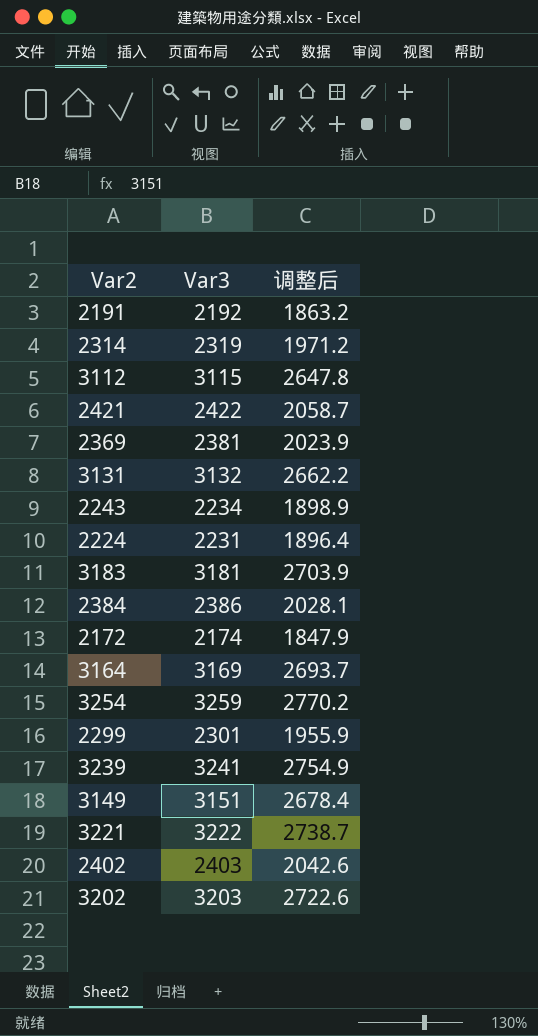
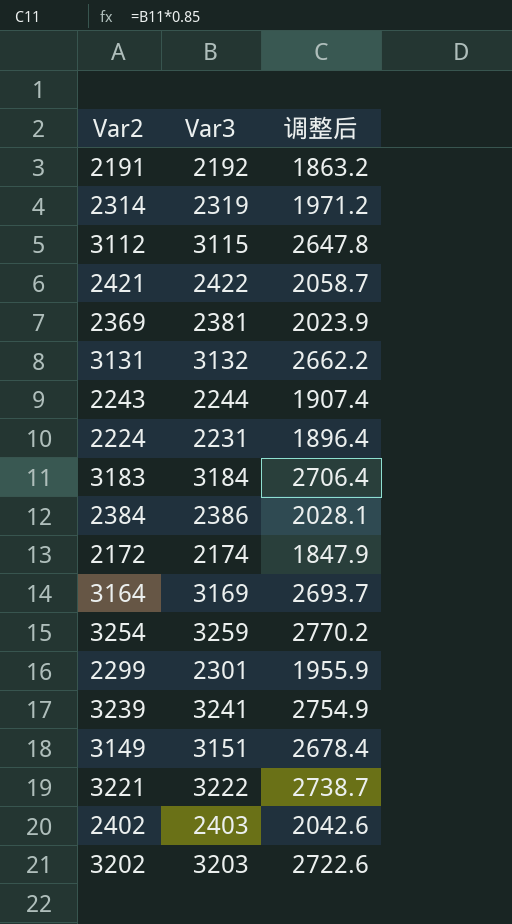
2243 | Var3: 2234 -> 2244
2243 | 调整后: 1898.9 -> 1907.4
3183 | Var3: 3181 -> 3184
3183 | 调整后: 2703.9 -> 2706.4

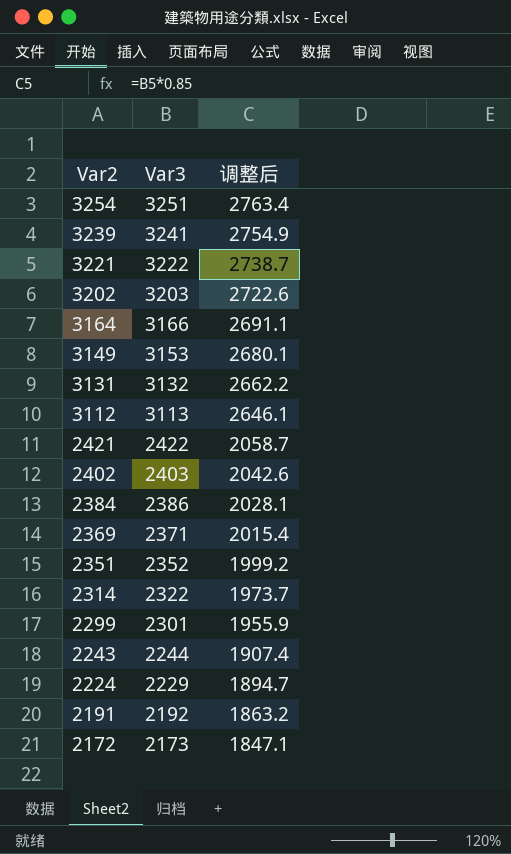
row order: none -> Var2 descending
row 3183: 3184 | 2706.4 -> none
3254 | Var3: 3259 -> 3251
3254 | 调整后: 2770.2 -> 2763.4
3164 | Var3: 3169 -> 3166
3164 | 调整后: 2693.7 -> 2691.1
3149 | Var3: 3151 -> 3153
3149 | 调整后: 2678.4 -> 2680.1
3112 | Var3: 3115 -> 3113
3112 | 调整后: 2647.8 -> 2646.1
2369 | Var3: 2381 -> 2371
2369 | 调整后: 2023.9 -> 2015.4
row 2351: none -> 2352 | 1999.2
2314 | Var3: 2319 -> 2322
2314 | 调整后: 1971.2 -> 1973.7
2224 | Var3: 2231 -> 2229
2224 | 调整后: 1896.4 -> 1894.7
2172 | Var3: 2174 -> 2173
2172 | 调整后: 1847.9 -> 1847.1

